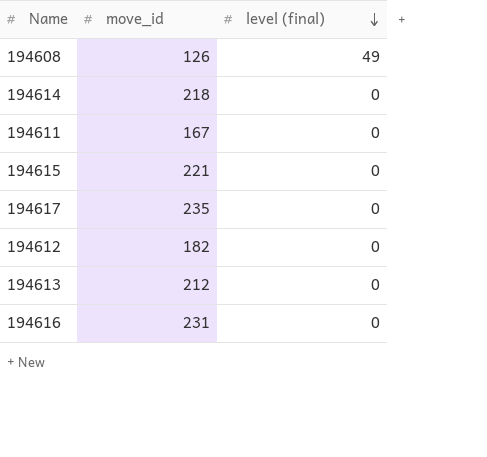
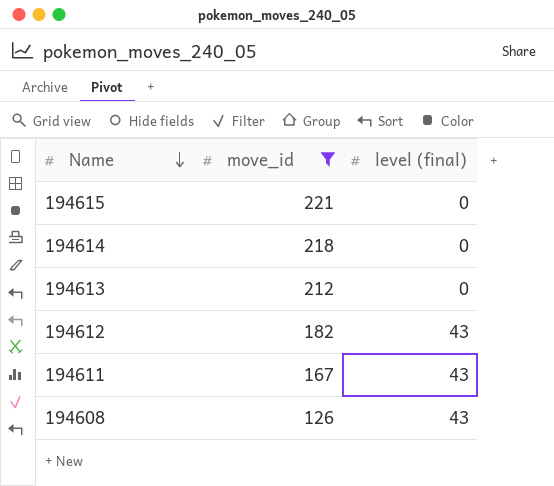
filter: none -> move_id <= 221
row order: level (final) descending -> Name descending
194612 | level (final): 0 -> 43
194611 | level (final): 0 -> 43
194608 | level (final): 49 -> 43

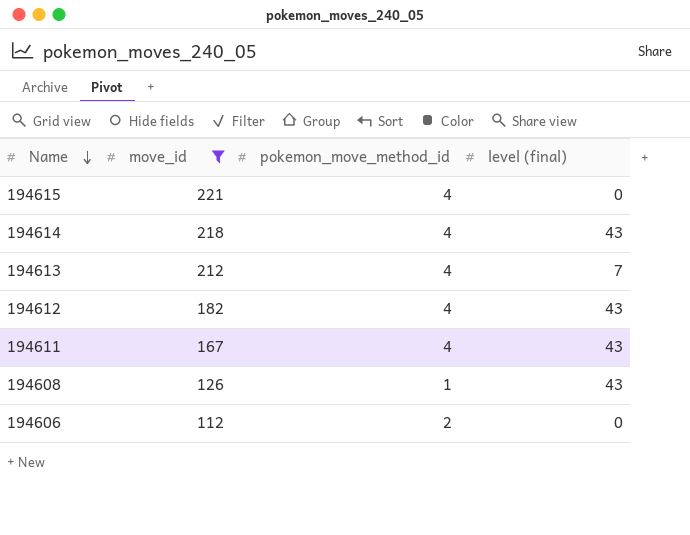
column pokemon_move_method_id | position: none -> 3
194614 | level (final): 0 -> 43
194613 | level (final): 0 -> 7
row 194606: none -> 112 | 2 | 0

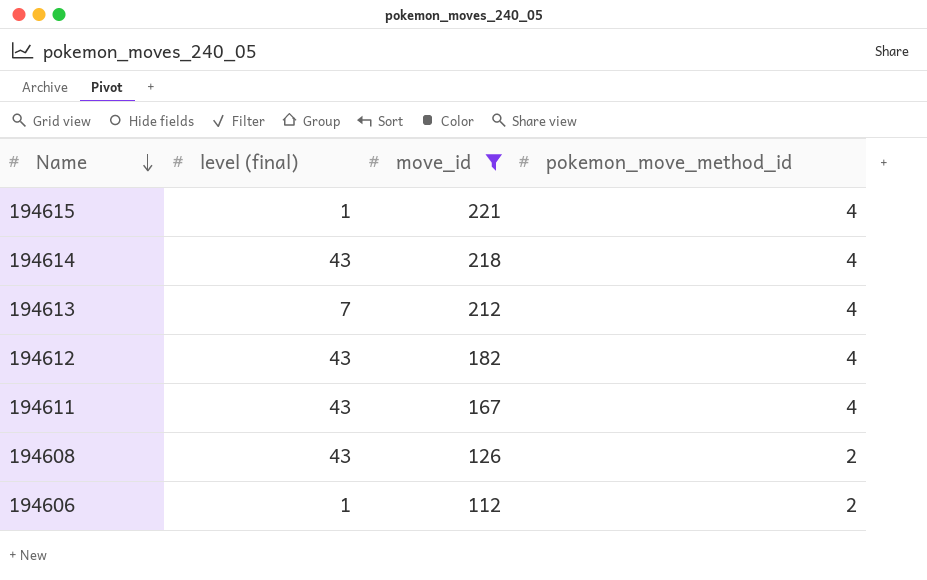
column level (final) | position: 4 -> 2
194615 | level (final): 0 -> 1
194608 | pokemon_move_method_id: 1 -> 2
194606 | level (final): 0 -> 1

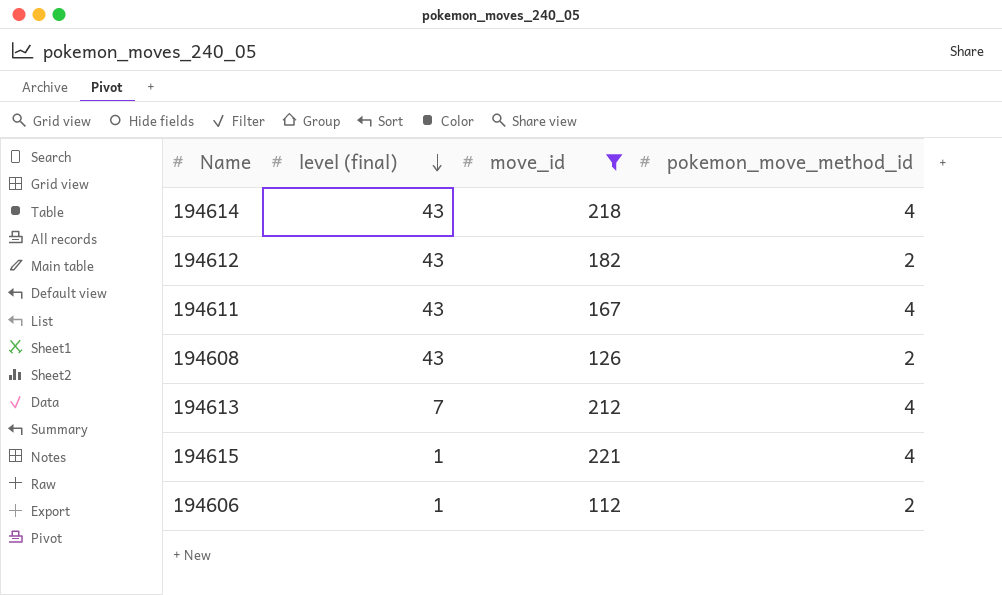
row order: Name descending -> level (final) descending
194612 | pokemon_move_method_id: 4 -> 2

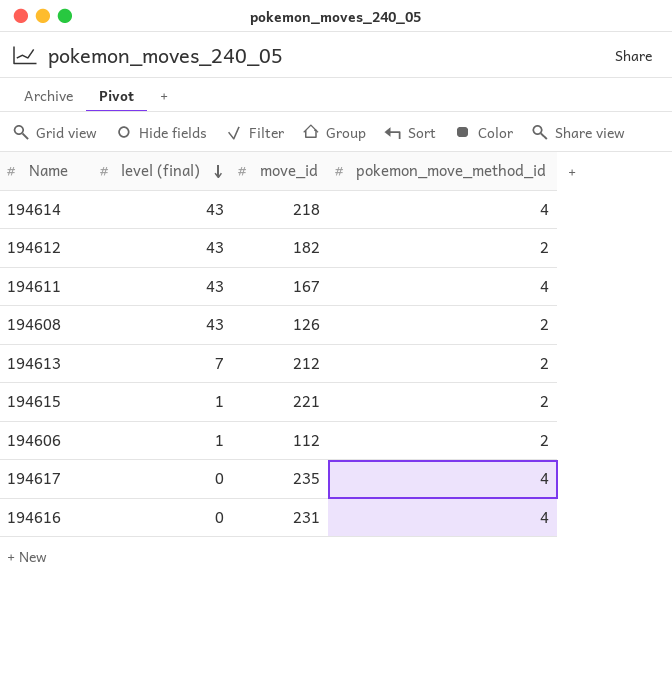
filter: move_id <= 221 -> none
194613 | pokemon_move_method_id: 4 -> 2
194615 | pokemon_move_method_id: 4 -> 2

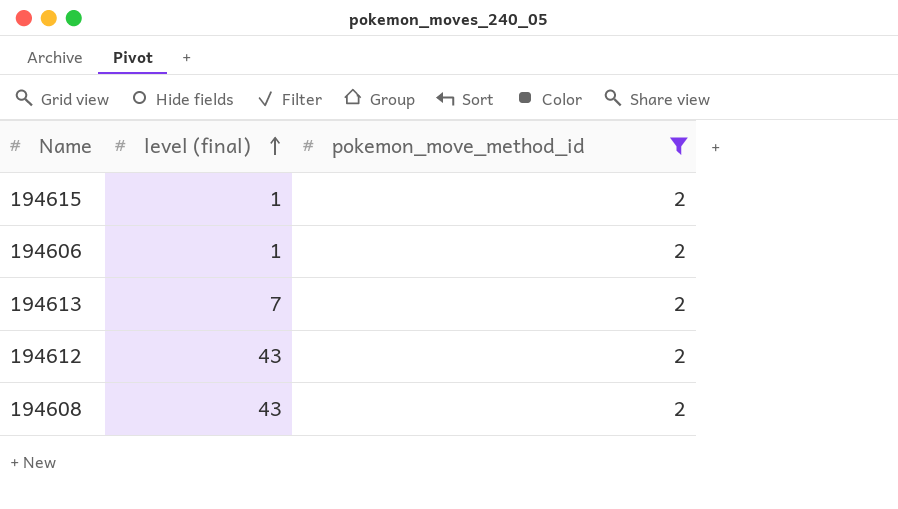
filter: none -> pokemon_move_method_id = 2
row order: level (final) descending -> level (final) ascending
column move_id | position: 3 -> none

